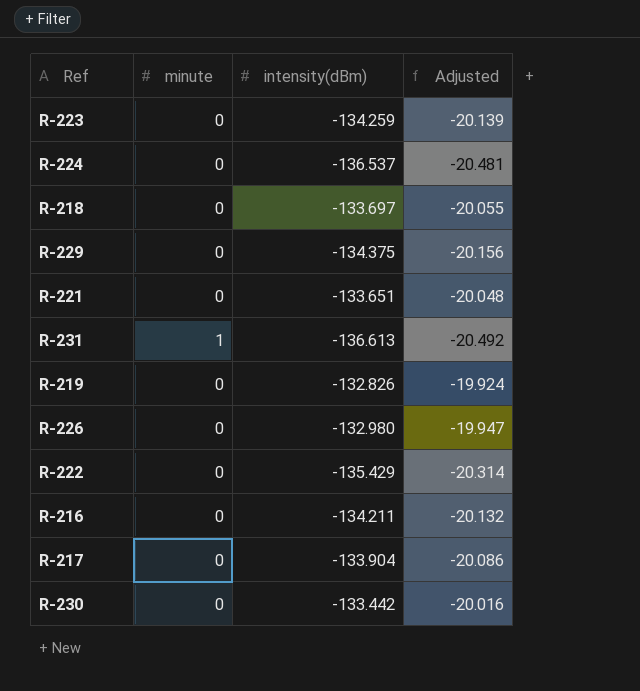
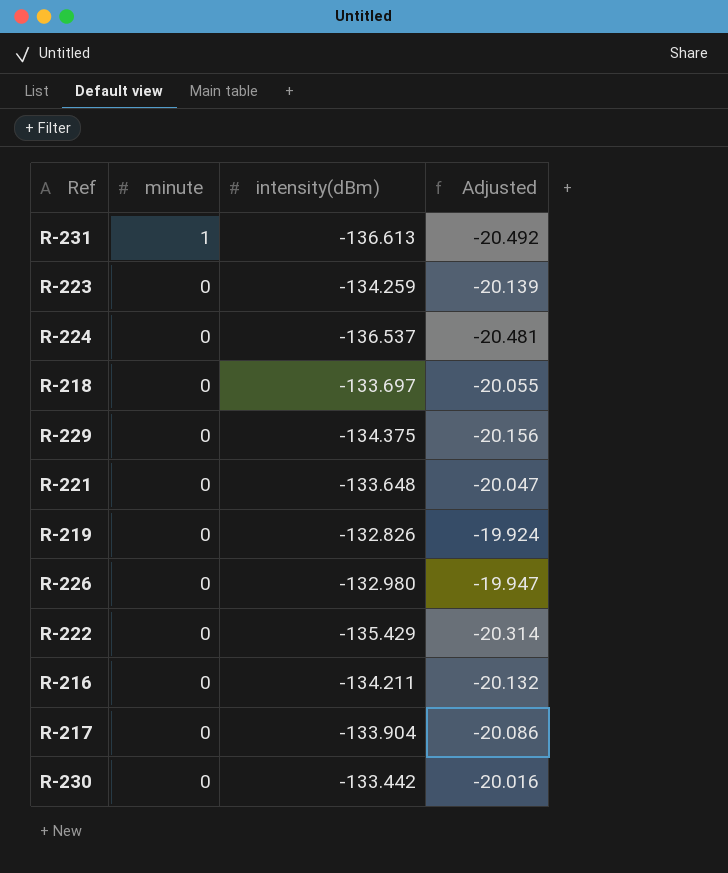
row order: none -> minute descending
R-221 | intensity(dBm): -133.651 -> -133.648
R-221 | Adjusted: -20.048 -> -20.047

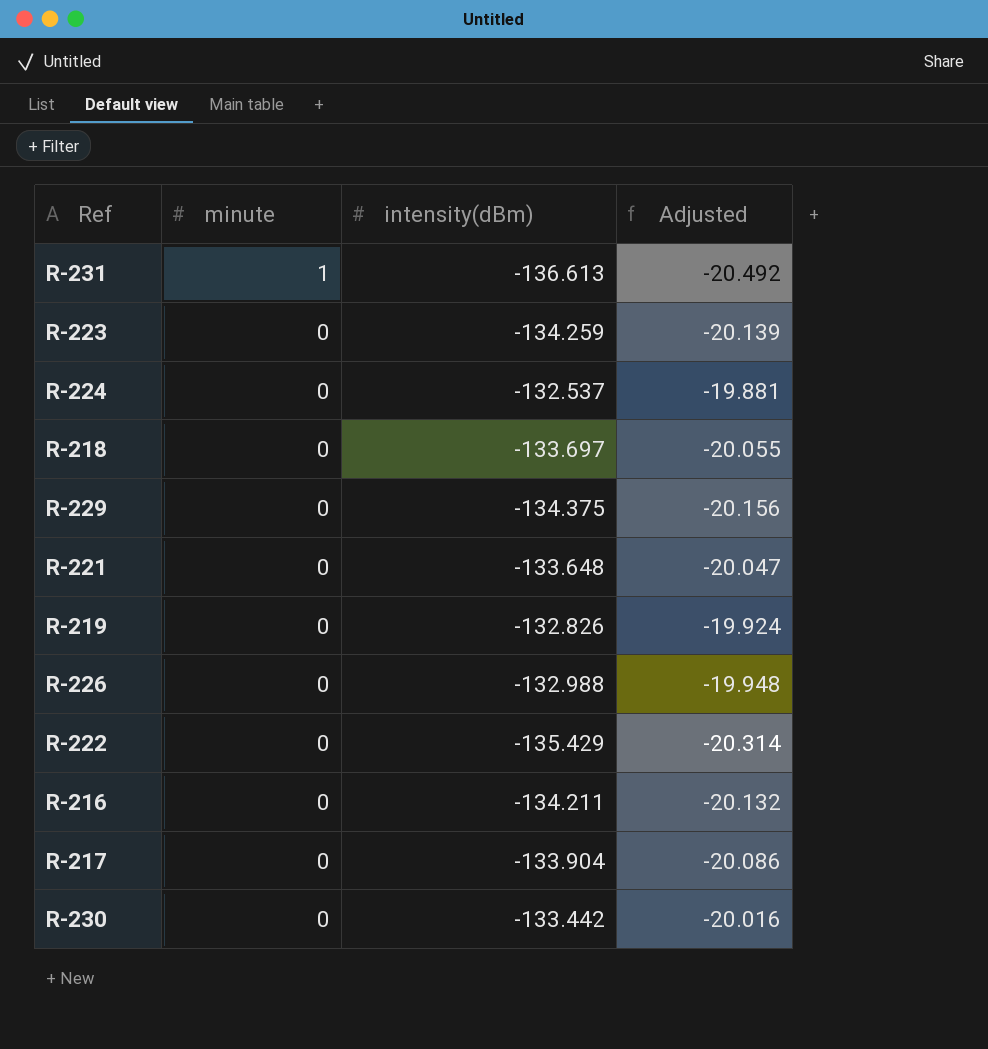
R-224 | intensity(dBm): -136.537 -> -132.537
R-224 | Adjusted: -20.481 -> -19.881
R-226 | intensity(dBm): -132.980 -> -132.988
R-226 | Adjusted: -19.947 -> -19.948

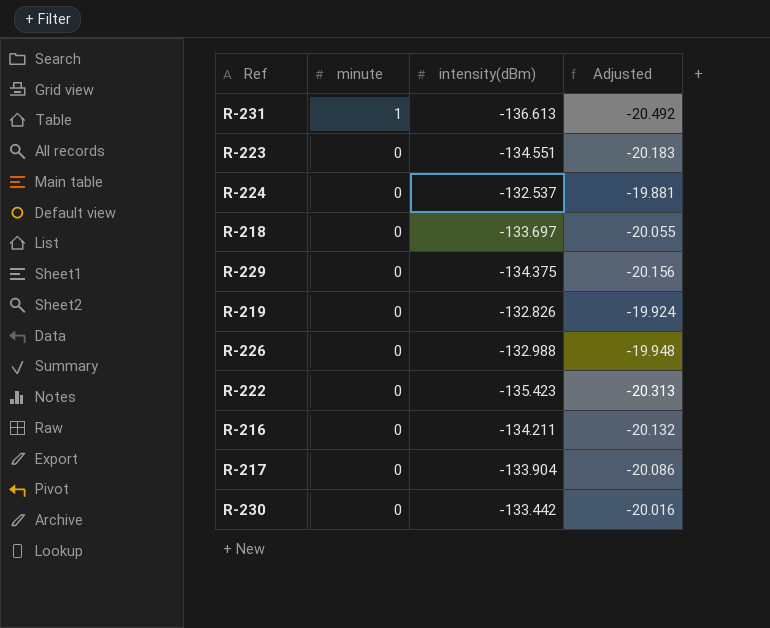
row R-221: 0 | -133.648 | -20.047 -> none
R-223 | intensity(dBm): -134.259 -> -134.551
R-223 | Adjusted: -20.139 -> -20.183
R-222 | intensity(dBm): -135.429 -> -135.423
R-222 | Adjusted: -20.314 -> -20.313

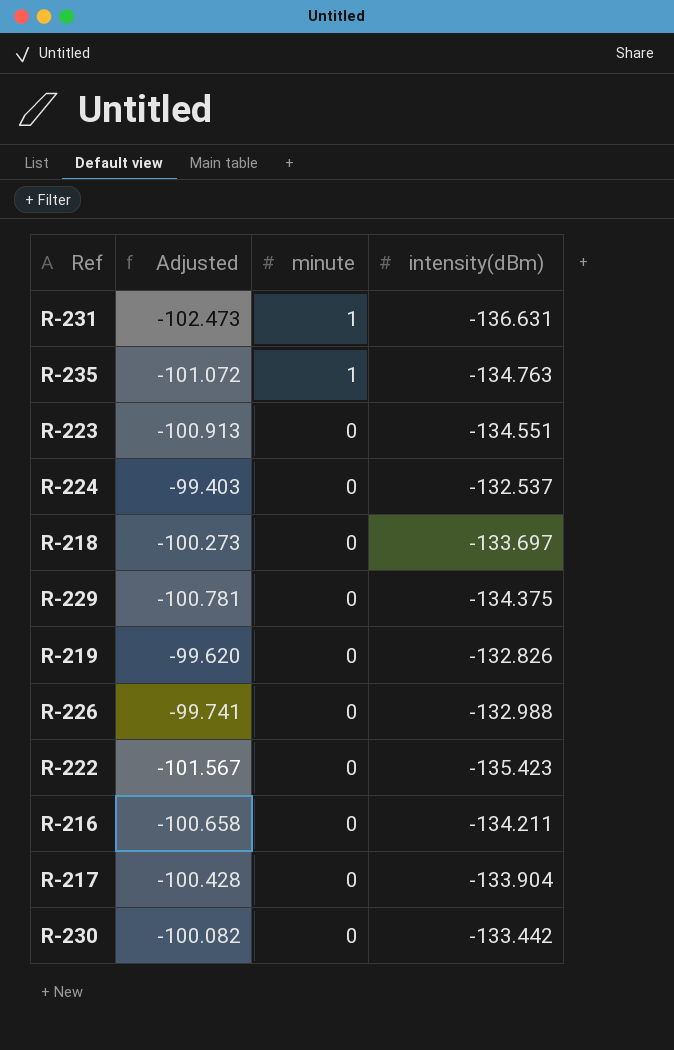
column Adjusted | formula: [intensity(dBm)] * 0.15 -> [intensity(dBm)] * 0.75
column Adjusted | position: 4 -> 2
R-231 | intensity(dBm): -136.613 -> -136.631
row R-235: none -> -101.072 | 1 | -134.763

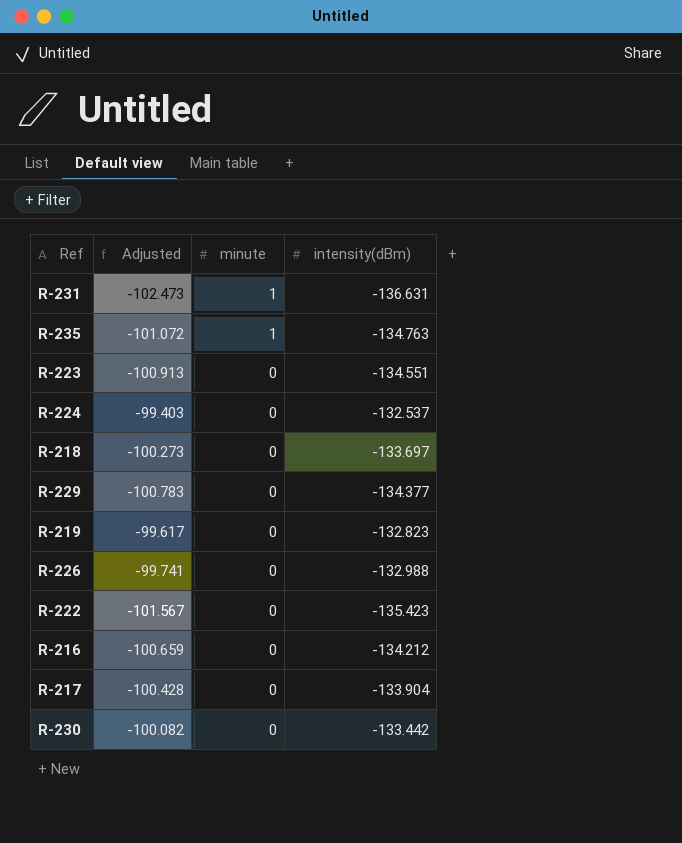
R-229 | Adjusted: -100.781 -> -100.783
R-229 | intensity(dBm): -134.375 -> -134.377
R-219 | Adjusted: -99.620 -> -99.617
R-219 | intensity(dBm): -132.826 -> -132.823
R-216 | Adjusted: -100.658 -> -100.659
R-216 | intensity(dBm): -134.211 -> -134.212

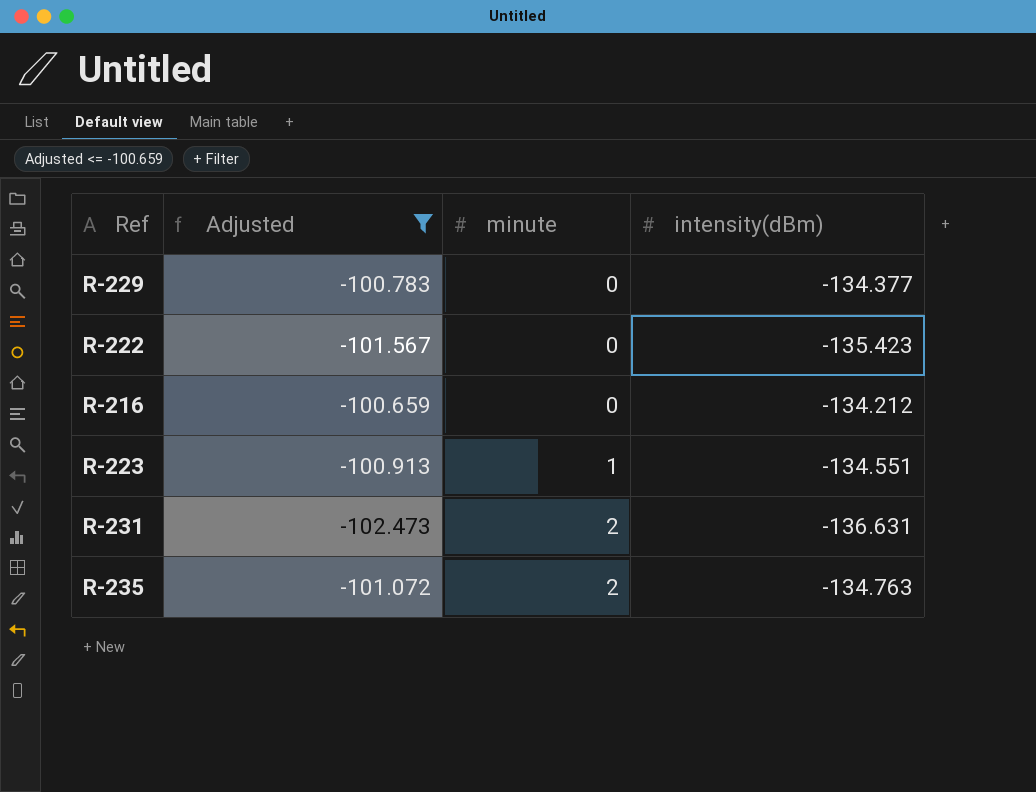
filter: none -> Adjusted <= -100.659
row order: minute descending -> minute ascending
R-223 | minute: 0 -> 1
R-231 | minute: 1 -> 2
R-235 | minute: 1 -> 2

